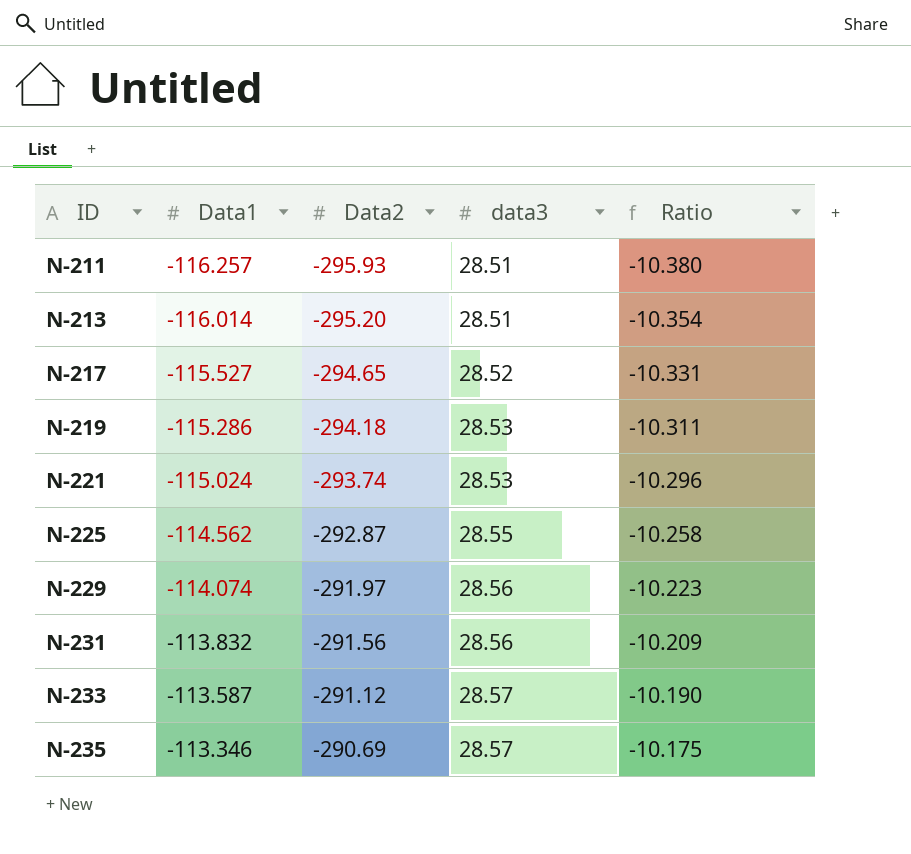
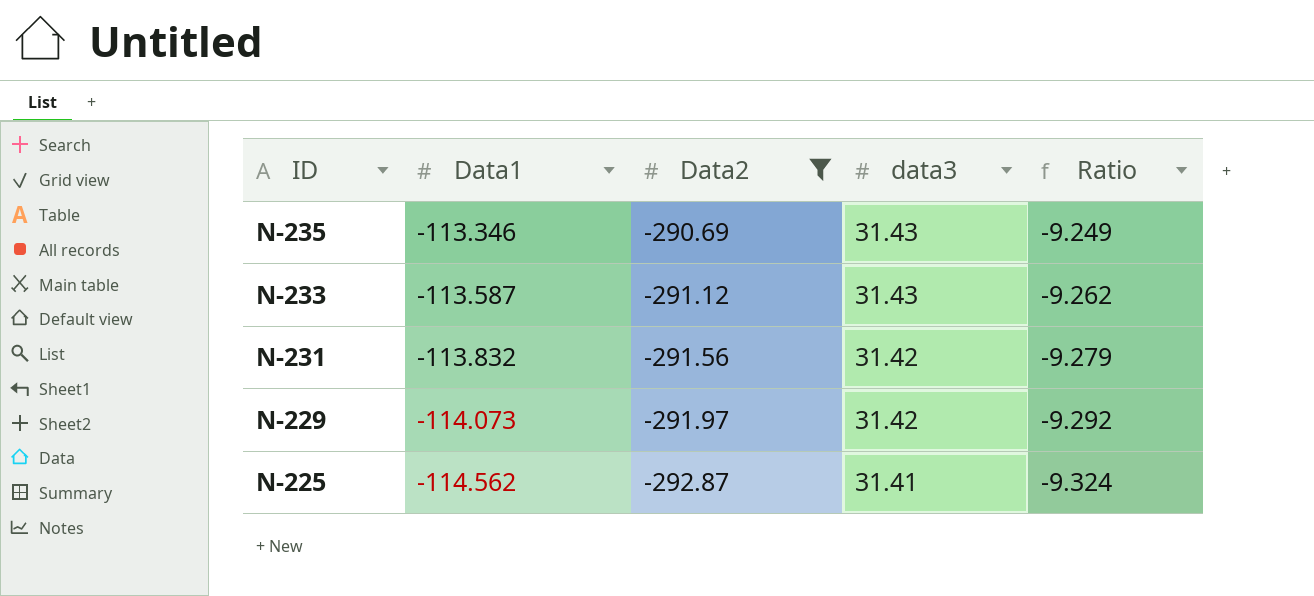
filter: none -> Data2 >= -292.87
row order: ID ascending -> ID descending
N-235 | data3: 28.57 -> 31.43
N-235 | Ratio: -10.175 -> -9.249
N-233 | data3: 28.57 -> 31.43
N-233 | Ratio: -10.190 -> -9.262
N-231 | data3: 28.56 -> 31.42
N-231 | Ratio: -10.209 -> -9.279
N-229 | Data1: -114.074 -> -114.073
N-229 | data3: 28.56 -> 31.42
N-229 | Ratio: -10.223 -> -9.292
N-225 | data3: 28.55 -> 31.41
N-225 | Ratio: -10.258 -> -9.324

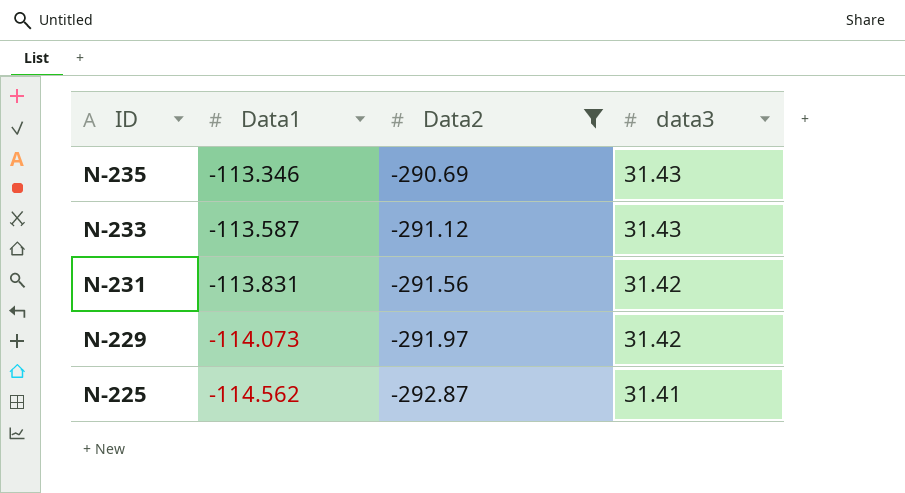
column Ratio | formula: [Data2] / [data3] -> none
N-231 | Data1: -113.832 -> -113.831

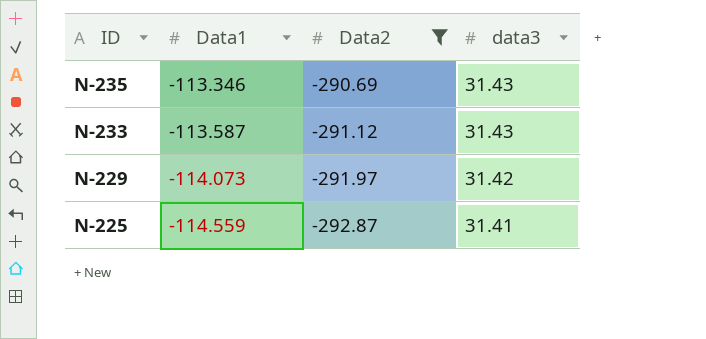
row N-231: -113.831 | -291.56 | 31.42 -> none
N-225 | Data1: -114.562 -> -114.559

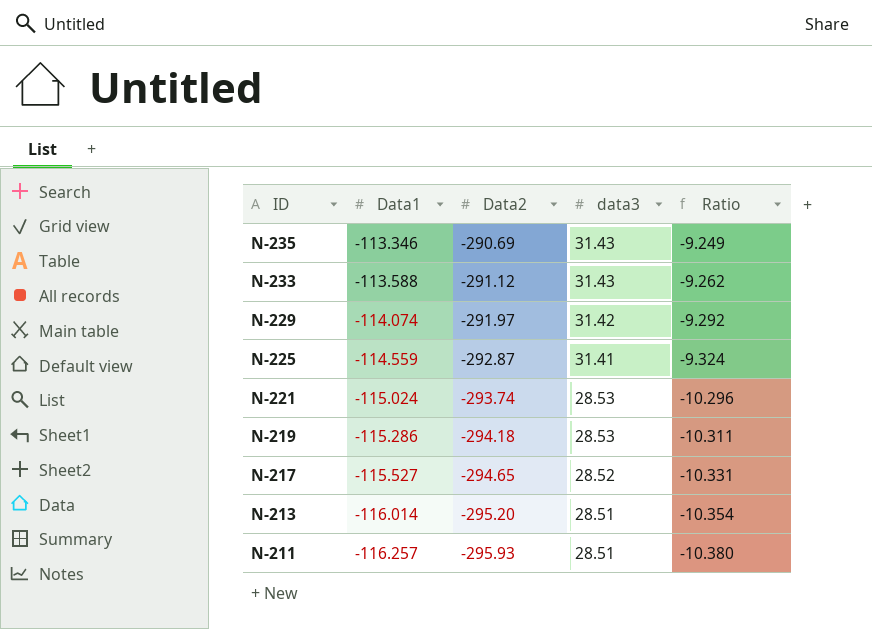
filter: Data2 >= -292.87 -> none
column Ratio | formula: none -> [Data2] / [data3]
N-233 | Data1: -113.587 -> -113.588
N-229 | Data1: -114.073 -> -114.074

